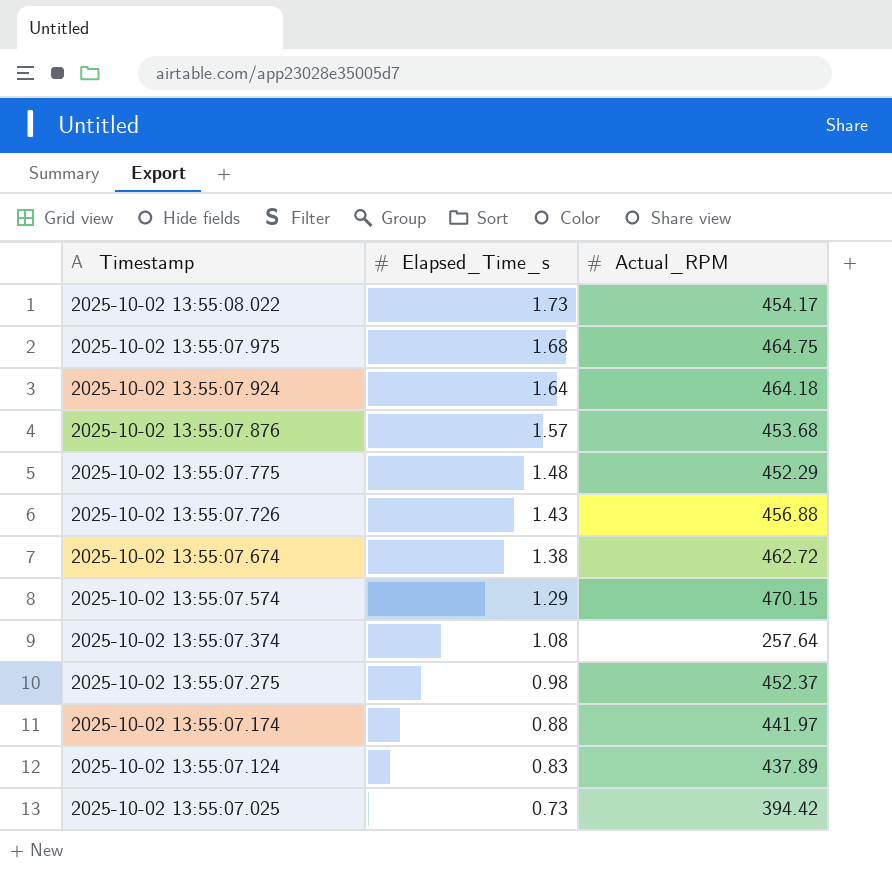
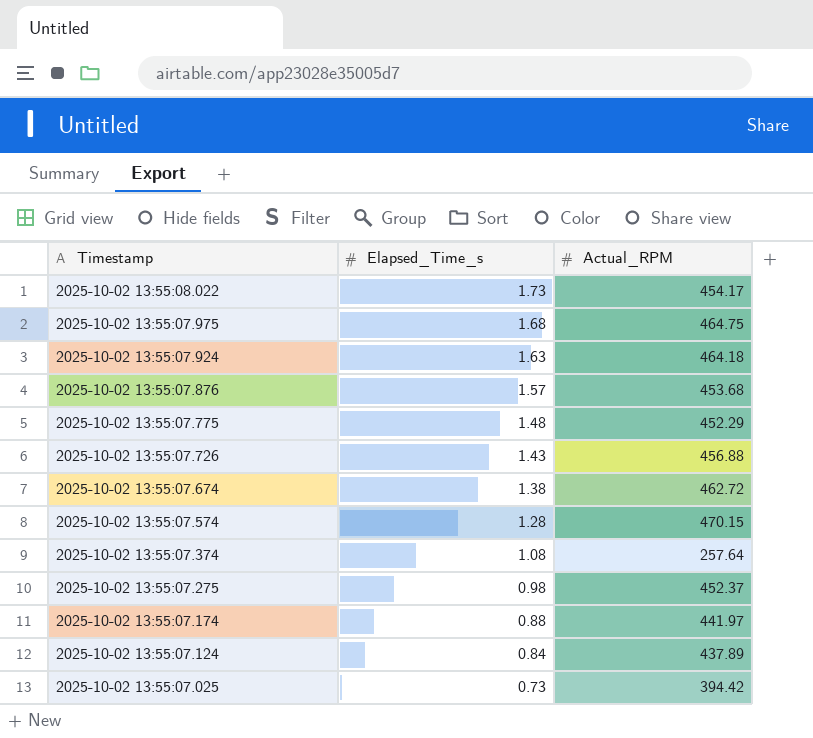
2025-10-02 13:55:07.924 | Elapsed_Time_s: 1.64 -> 1.63
2025-10-02 13:55:07.574 | Elapsed_Time_s: 1.29 -> 1.28
2025-10-02 13:55:07.124 | Elapsed_Time_s: 0.83 -> 0.84

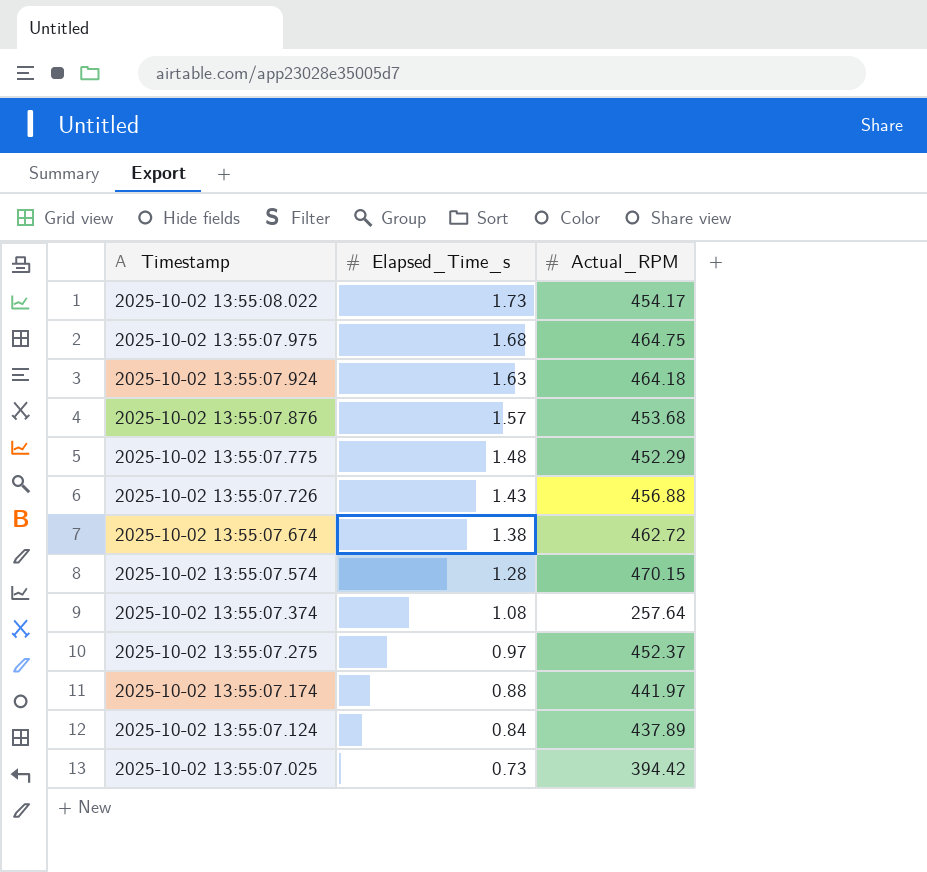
2025-10-02 13:55:07.275 | Elapsed_Time_s: 0.98 -> 0.97

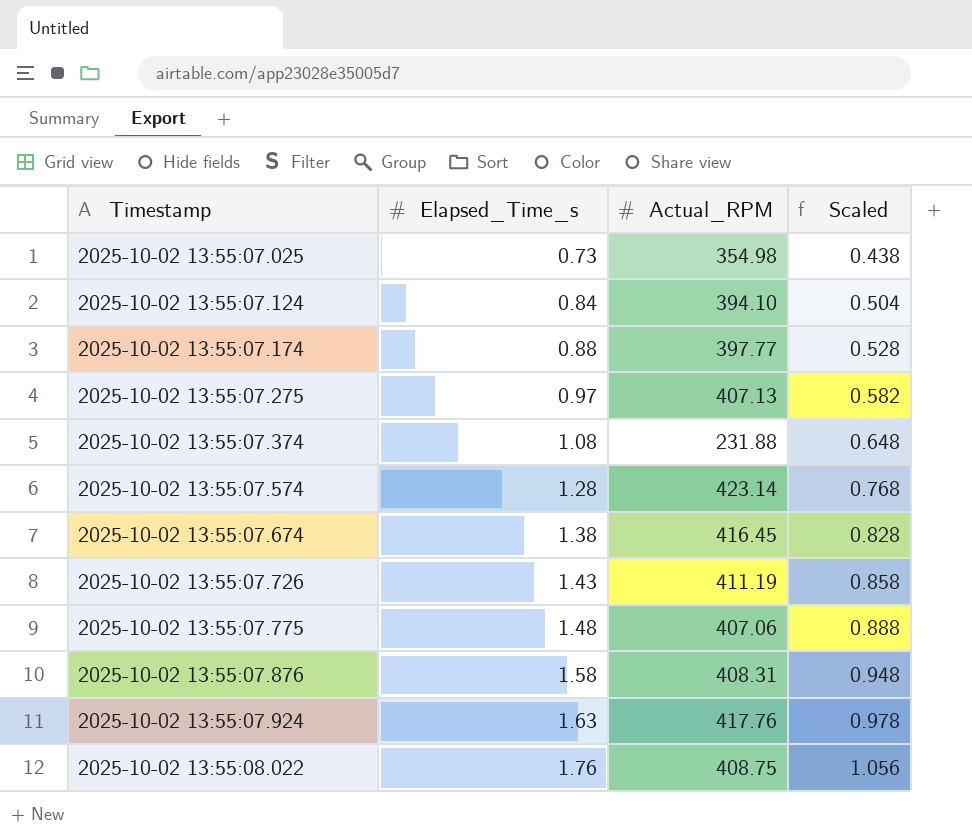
row order: Timestamp descending -> Timestamp ascending
column Scaled | formula: none -> [Elapsed_Time_s] * 0.6
row 2025-10-02 13:55:07.975: 1.68 | 464.75 -> none
2025-10-02 13:55:07.025 | Actual_RPM: 394.42 -> 354.98
2025-10-02 13:55:07.124 | Actual_RPM: 437.89 -> 394.10
2025-10-02 13:55:07.174 | Actual_RPM: 441.97 -> 397.77
2025-10-02 13:55:07.275 | Actual_RPM: 452.37 -> 407.13
2025-10-02 13:55:07.374 | Actual_RPM: 257.64 -> 231.88
2025-10-02 13:55:07.574 | Actual_RPM: 470.15 -> 423.14
2025-10-02 13:55:07.674 | Actual_RPM: 462.72 -> 416.45
2025-10-02 13:55:07.726 | Actual_RPM: 456.88 -> 411.19
2025-10-02 13:55:07.775 | Actual_RPM: 452.29 -> 407.06
2025-10-02 13:55:07.876 | Elapsed_Time_s: 1.57 -> 1.58
2025-10-02 13:55:07.876 | Actual_RPM: 453.68 -> 408.31
2025-10-02 13:55:07.924 | Actual_RPM: 464.18 -> 417.76
2025-10-02 13:55:08.022 | Elapsed_Time_s: 1.73 -> 1.76
2025-10-02 13:55:08.022 | Actual_RPM: 454.17 -> 408.75

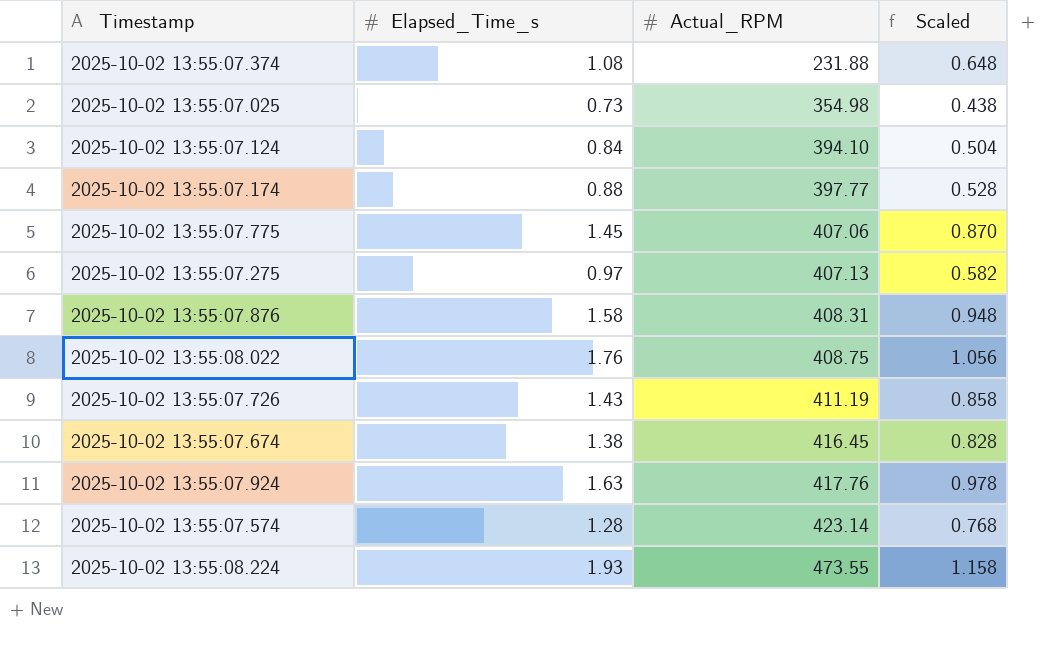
row order: Timestamp ascending -> Actual_RPM ascending
2025-10-02 13:55:07.775 | Elapsed_Time_s: 1.48 -> 1.45
2025-10-02 13:55:07.775 | Scaled: 0.888 -> 0.870
row 2025-10-02 13:55:08.224: none -> 1.93 | 473.55 | 1.158

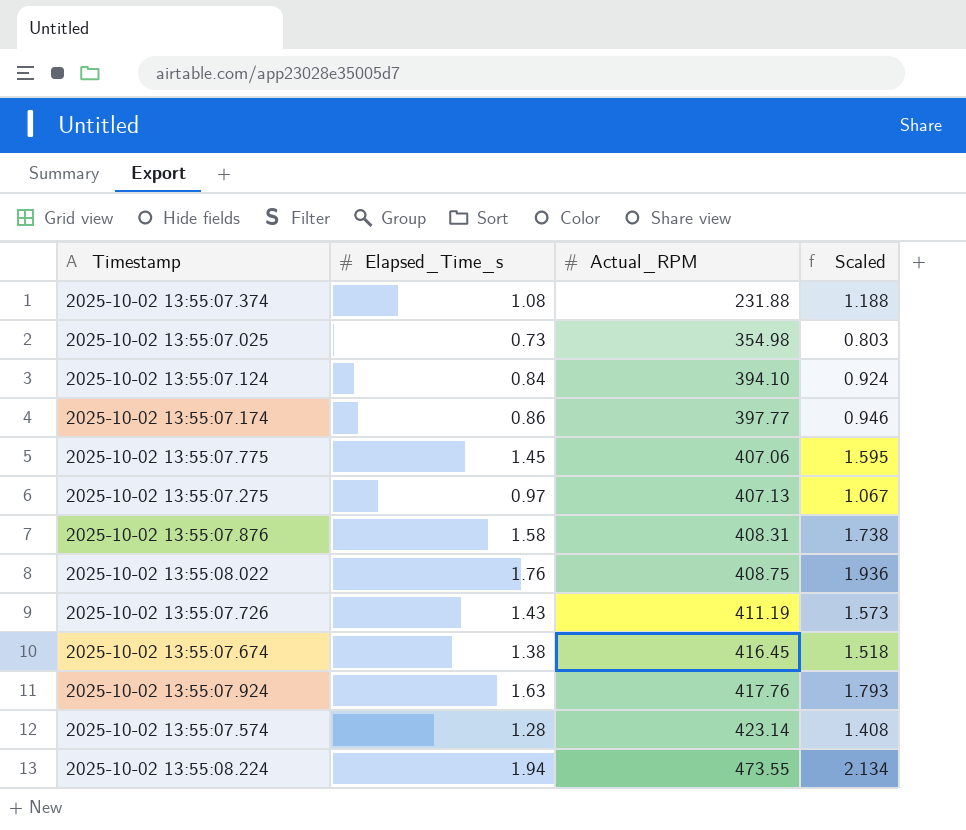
column Scaled | formula: [Elapsed_Time_s] * 0.6 -> [Elapsed_Time_s] * 1.1
2025-10-02 13:55:07.174 | Elapsed_Time_s: 0.88 -> 0.86
2025-10-02 13:55:08.224 | Elapsed_Time_s: 1.93 -> 1.94

